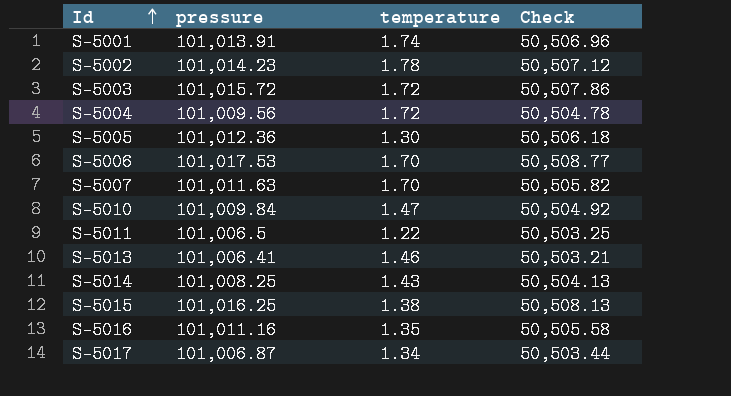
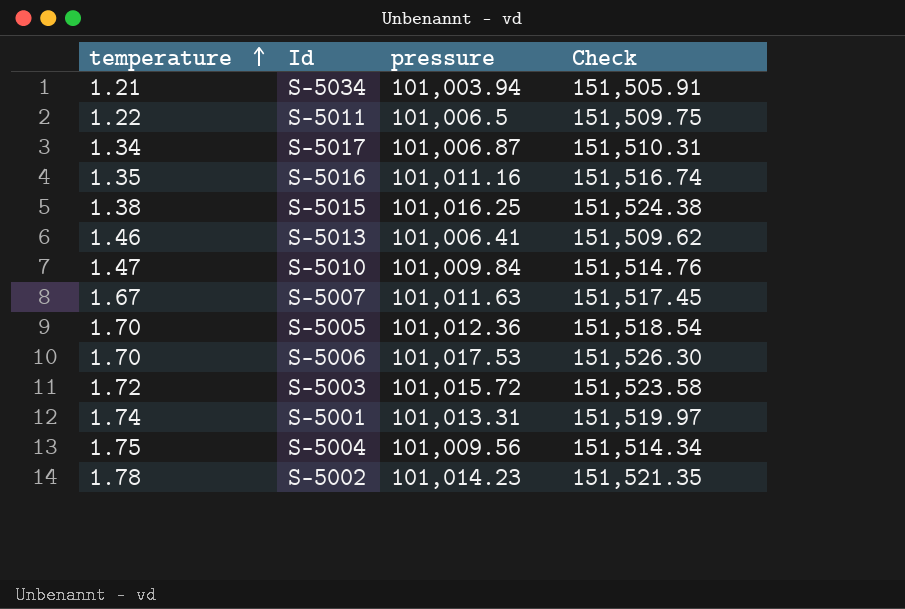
row order: Id ascending -> temperature ascending
column temperature | position: 3 -> 1
column Check | formula: [pressure] * 0.5 -> [pressure] * 1.5
row S-5014: 101,008.25 | 1.43 | 50,504.13 -> none
row S-5034: none -> 1.21 | 101,003.94 | 151,505.91
S-5007 | temperature: 1.70 -> 1.67
S-5005 | temperature: 1.30 -> 1.70
S-5001 | pressure: 101,013.91 -> 101,013.31
S-5004 | temperature: 1.72 -> 1.75

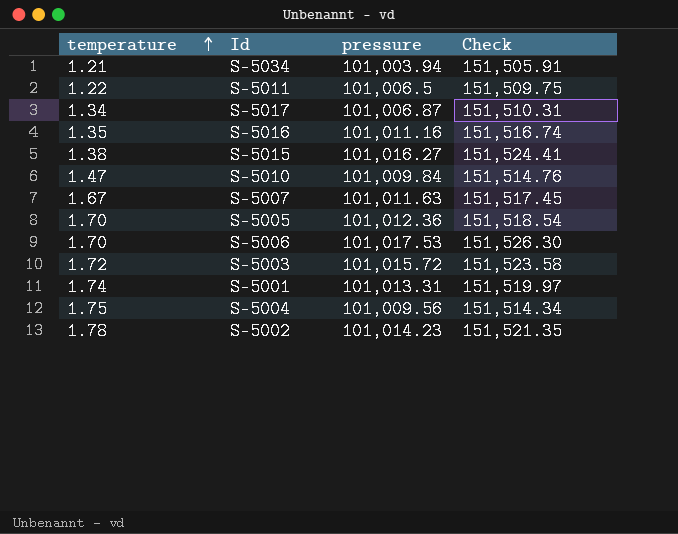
row S-5013: 1.46 | 101,006.41 | 151,509.62 -> none
S-5015 | pressure: 101,016.25 -> 101,016.27
S-5015 | Check: 151,524.38 -> 151,524.41

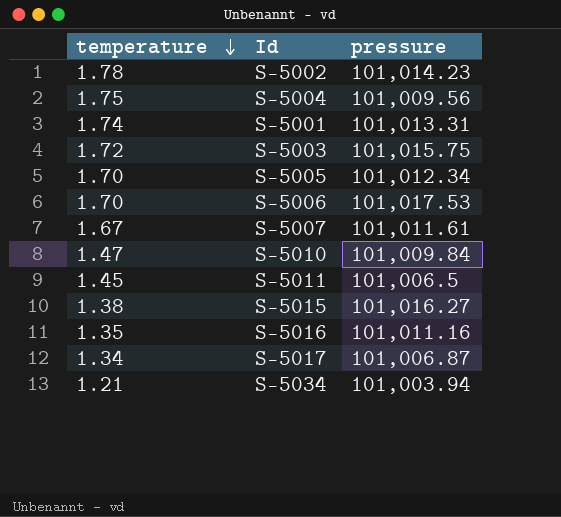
row order: temperature ascending -> temperature descending
column Check | formula: [pressure] * 1.5 -> none
S-5003 | pressure: 101,015.72 -> 101,015.75
S-5005 | pressure: 101,012.36 -> 101,012.34
S-5007 | pressure: 101,011.63 -> 101,011.61
S-5011 | temperature: 1.22 -> 1.45

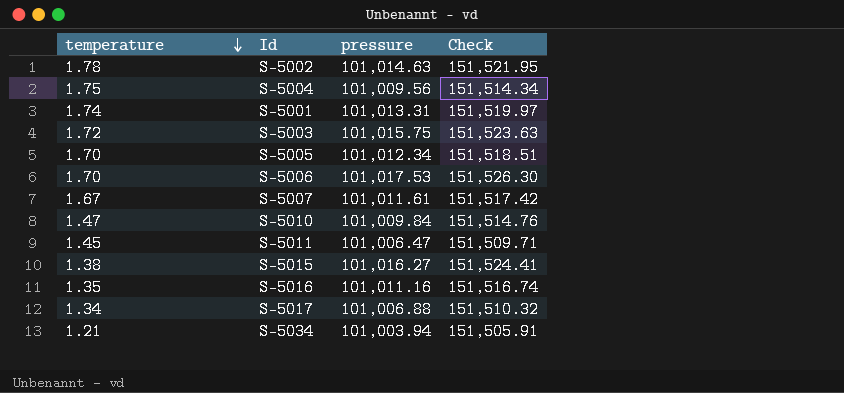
column Check | formula: none -> [pressure] * 1.5
S-5002 | pressure: 101,014.23 -> 101,014.63
S-5011 | pressure: 101,006.5 -> 101,006.47
S-5017 | pressure: 101,006.87 -> 101,006.88

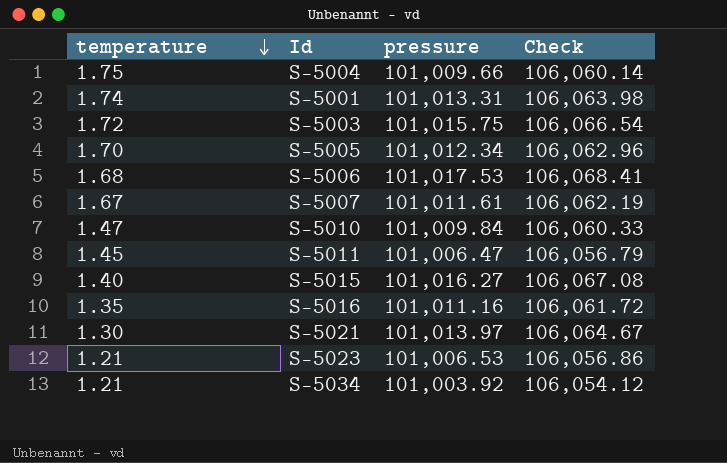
column Check | formula: [pressure] * 1.5 -> [pressure] * 1.05
row S-5002: 1.78 | 101,014.63 | 151,521.95 -> none
row S-5017: 1.34 | 101,006.88 | 151,510.32 -> none
S-5004 | pressure: 101,009.56 -> 101,009.66
S-5006 | temperature: 1.70 -> 1.68
S-5015 | temperature: 1.38 -> 1.40
row S-5021: none -> 1.30 | 101,013.97 | 106,064.67
row S-5023: none -> 1.21 | 101,006.53 | 106,056.86
S-5034 | pressure: 101,003.94 -> 101,003.92

